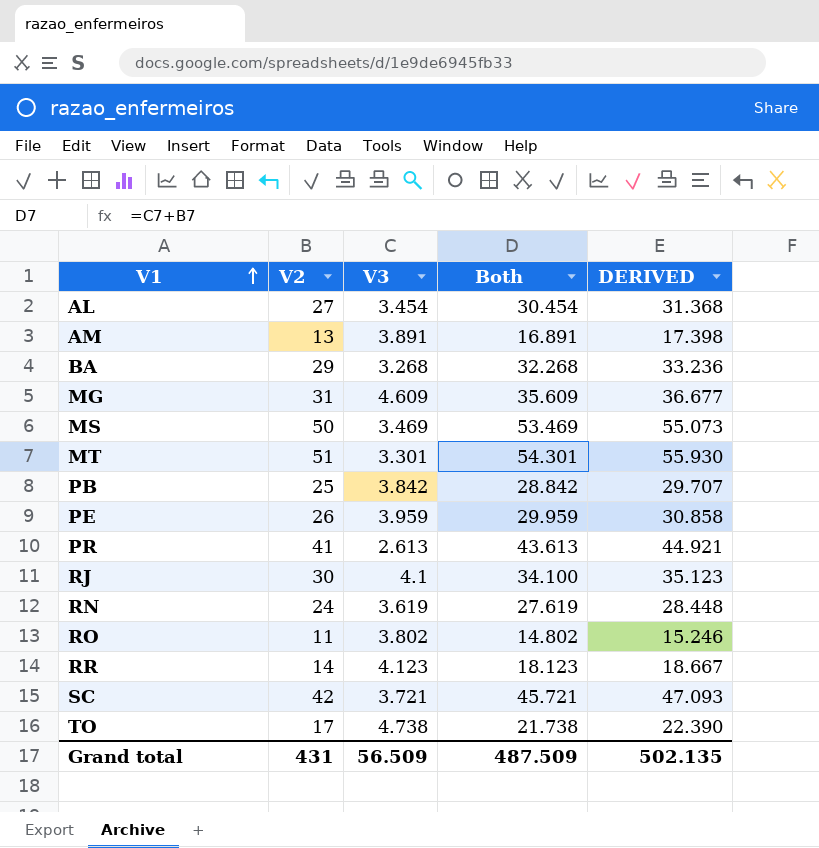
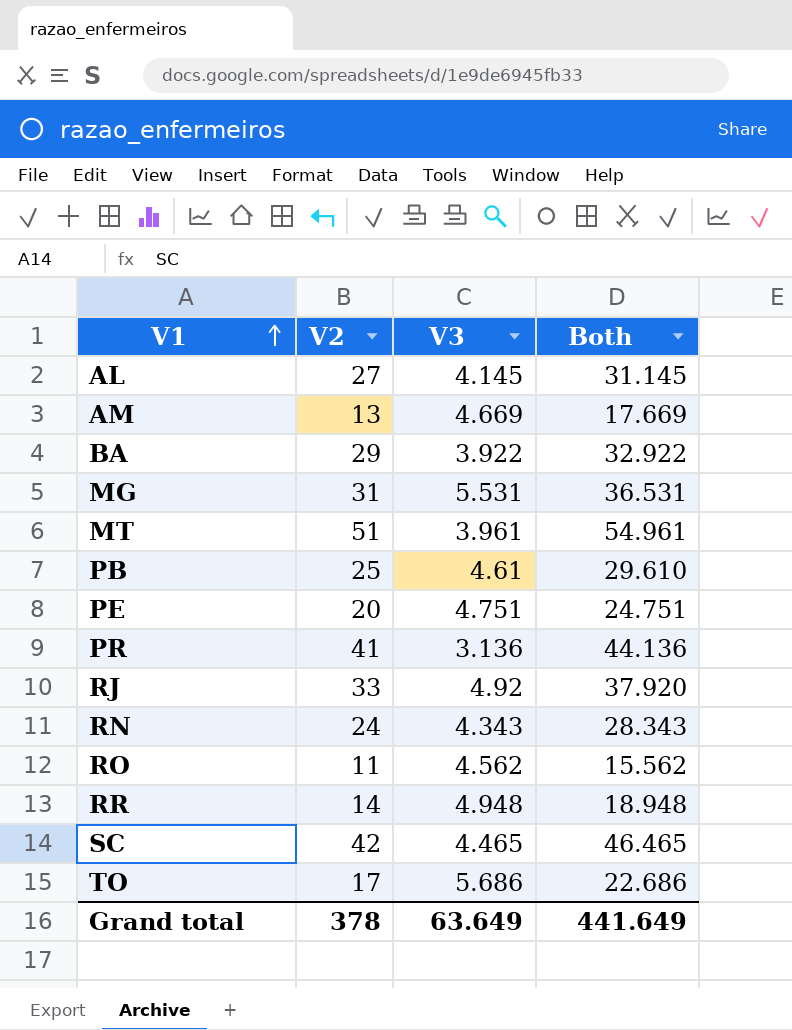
column DERIVED | formula: [Both] * 1.03 -> none
row MS: 50 | 3.469 | 53.469 | 55.073 -> none
AL | V3: 3.454 -> 4.145
AL | Both: 30.454 -> 31.145
AM | V3: 3.891 -> 4.669
AM | Both: 16.891 -> 17.669
BA | V3: 3.268 -> 3.922
BA | Both: 32.268 -> 32.922
MG | V3: 4.609 -> 5.531
MG | Both: 35.609 -> 36.531
MT | V3: 3.301 -> 3.961
MT | Both: 54.301 -> 54.961
PB | V3: 3.842 -> 4.61
PB | Both: 28.842 -> 29.610
PE | V2: 26 -> 20
PE | V3: 3.959 -> 4.751
PE | Both: 29.959 -> 24.751
PR | V3: 2.613 -> 3.136
PR | Both: 43.613 -> 44.136
RJ | V2: 30 -> 33
RJ | V3: 4.1 -> 4.92
RJ | Both: 34.100 -> 37.920
RN | V3: 3.619 -> 4.343
RN | Both: 27.619 -> 28.343
RO | V3: 3.802 -> 4.562
RO | Both: 14.802 -> 15.562
RR | V3: 4.123 -> 4.948
RR | Both: 18.123 -> 18.948
SC | V3: 3.721 -> 4.465
SC | Both: 45.721 -> 46.465
TO | V3: 4.738 -> 5.686
TO | Both: 21.738 -> 22.686
Grand total | V2: 431 -> 378
Grand total | V3: 56.509 -> 63.649
Grand total | Both: 487.509 -> 441.649

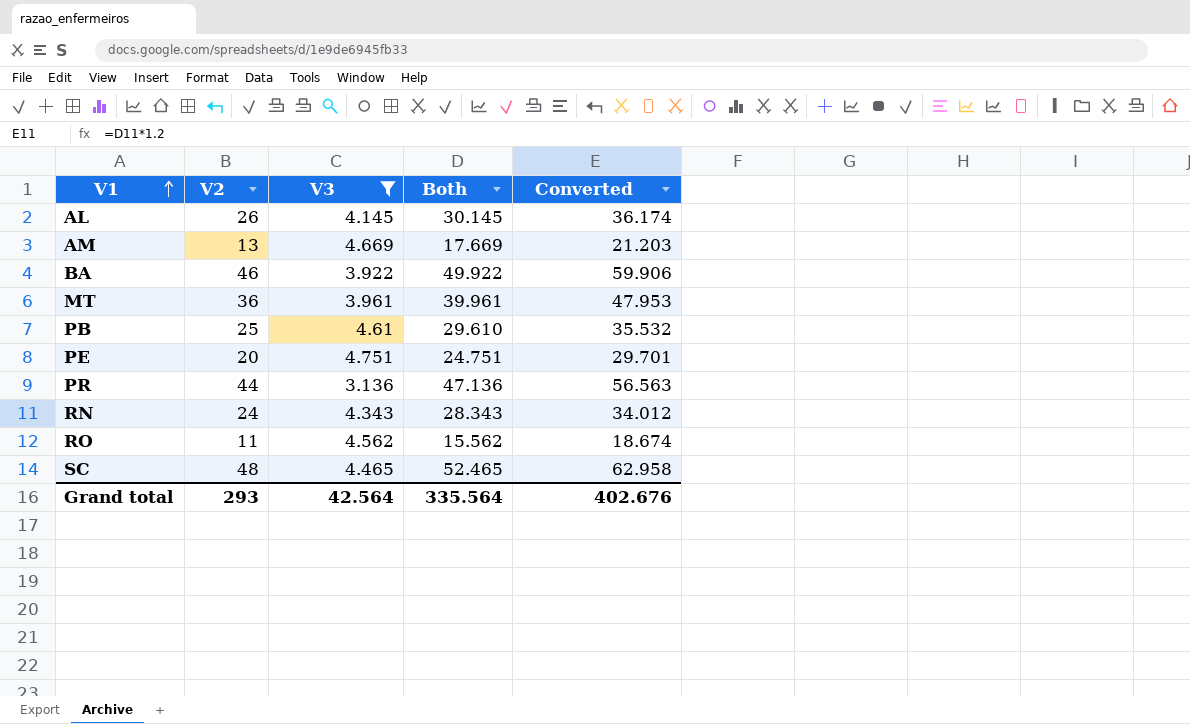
filter: none -> V3 <= 4.751
column Converted | formula: none -> [Both] * 1.2
AL | V2: 27 -> 26
AL | Both: 31.145 -> 30.145
BA | V2: 29 -> 46
BA | Both: 32.922 -> 49.922
MT | V2: 51 -> 36
MT | Both: 54.961 -> 39.961
PR | V2: 41 -> 44
PR | Both: 44.136 -> 47.136
SC | V2: 42 -> 48
SC | Both: 46.465 -> 52.465
Grand total | V2: 378 -> 293
Grand total | V3: 63.649 -> 42.564
Grand total | Both: 441.649 -> 335.564

